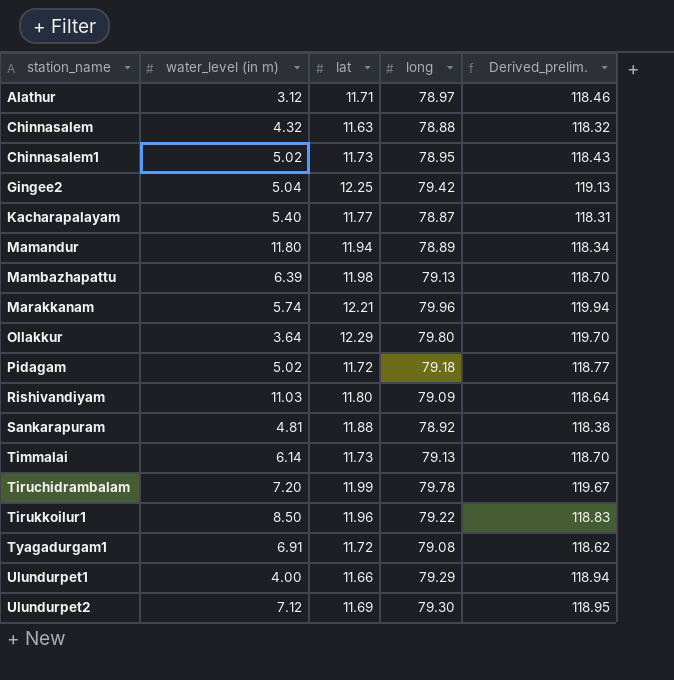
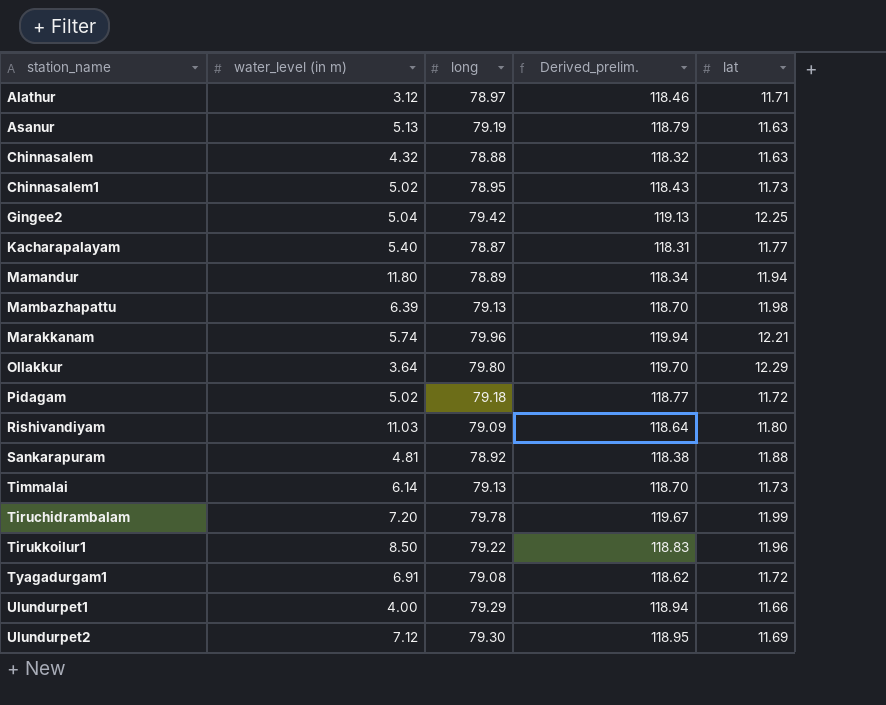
column lat | position: 3 -> 5
row Asanur: none -> 5.13 | 79.19 | 118.79 | 11.63

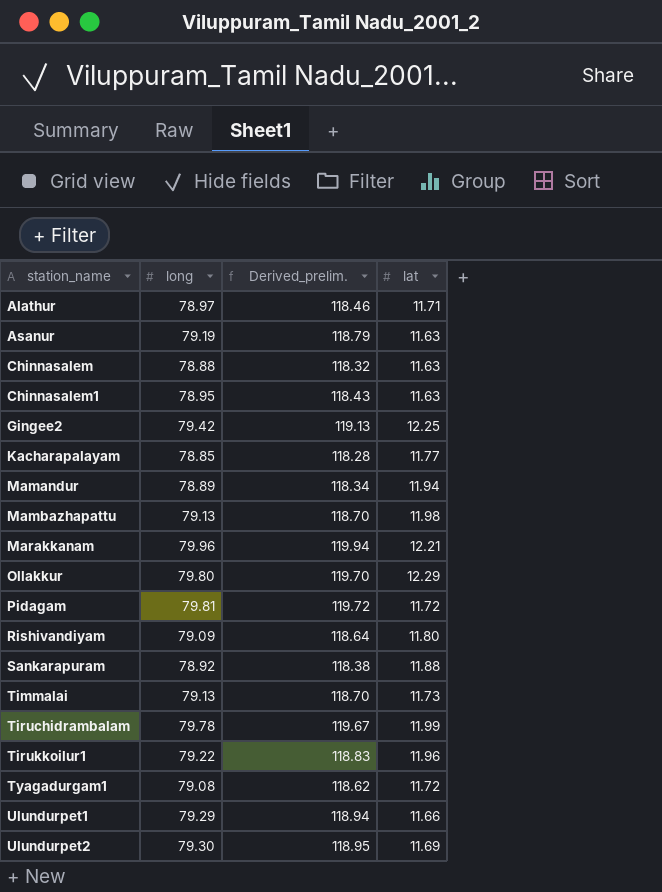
column water_level (in m) | position: 2 -> none
Chinnasalem1 | lat: 11.73 -> 11.63
Kacharapalayam | long: 78.87 -> 78.85
Kacharapalayam | Derived_prelim.: 118.31 -> 118.28
Pidagam | long: 79.18 -> 79.81
Pidagam | Derived_prelim.: 118.77 -> 119.72

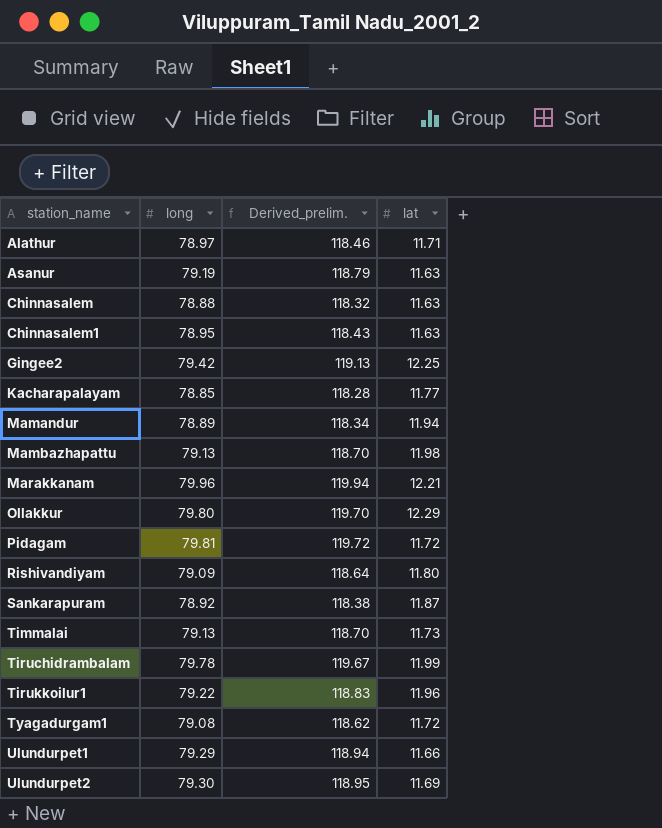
Sankarapuram | lat: 11.88 -> 11.87

